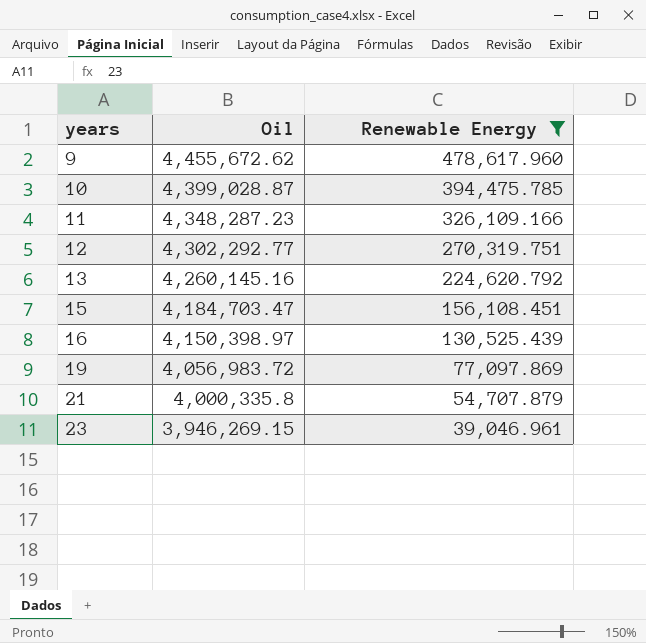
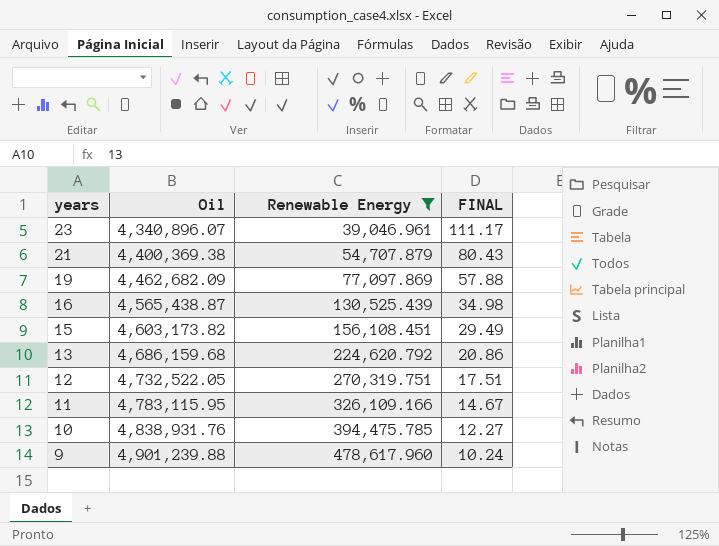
row order: years ascending -> years descending
column FINAL | formula: none -> [Oil] / [Renewable Energy]
23 | Oil: 3,946,269.15 -> 4,340,896.07
21 | Oil: 4,000,335.8 -> 4,400,369.38
19 | Oil: 4,056,983.72 -> 4,462,682.09
16 | Oil: 4,150,398.97 -> 4,565,438.87
15 | Oil: 4,184,703.47 -> 4,603,173.82
13 | Oil: 4,260,145.16 -> 4,686,159.68
12 | Oil: 4,302,292.77 -> 4,732,522.05
11 | Oil: 4,348,287.23 -> 4,783,115.95
10 | Oil: 4,399,028.87 -> 4,838,931.76
9 | Oil: 4,455,672.62 -> 4,901,239.88

